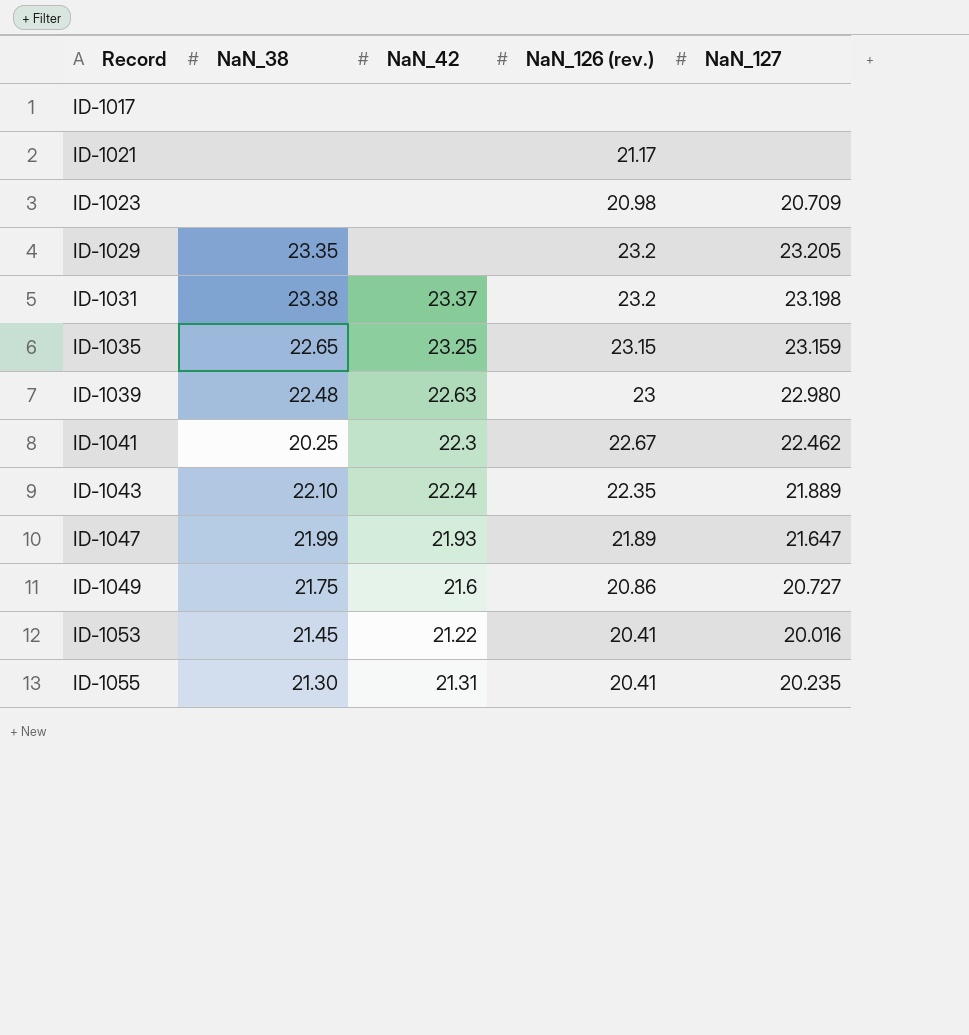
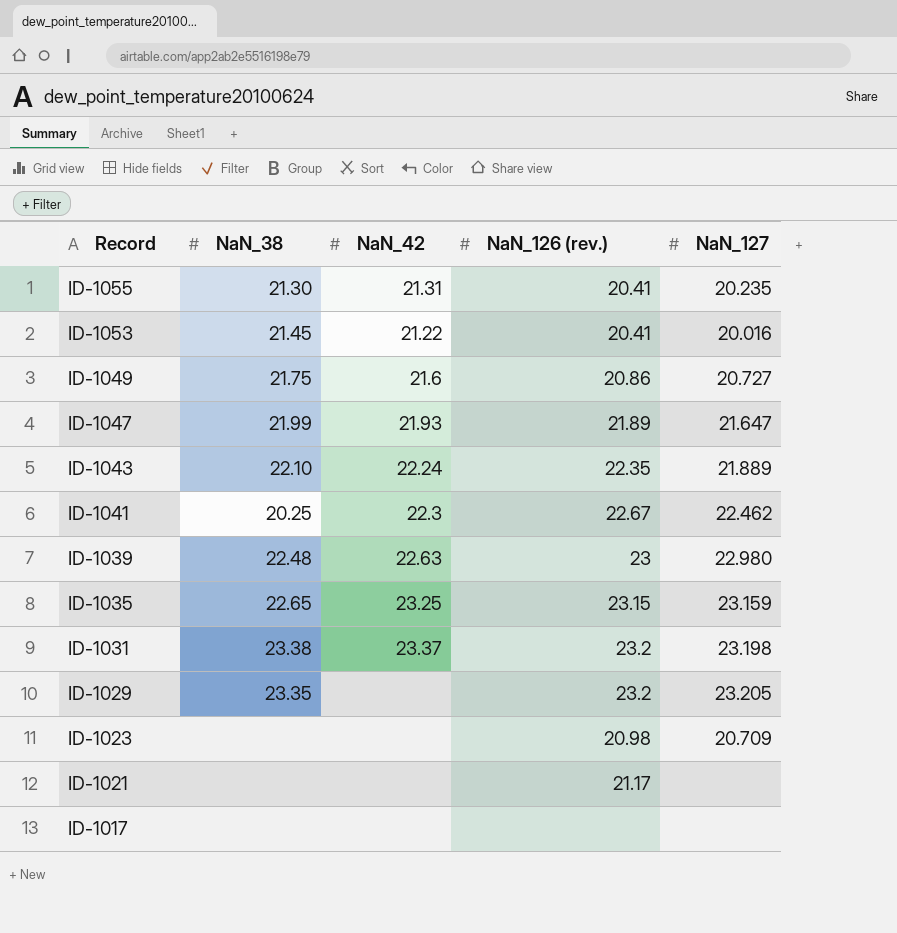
row order: Record ascending -> Record descending

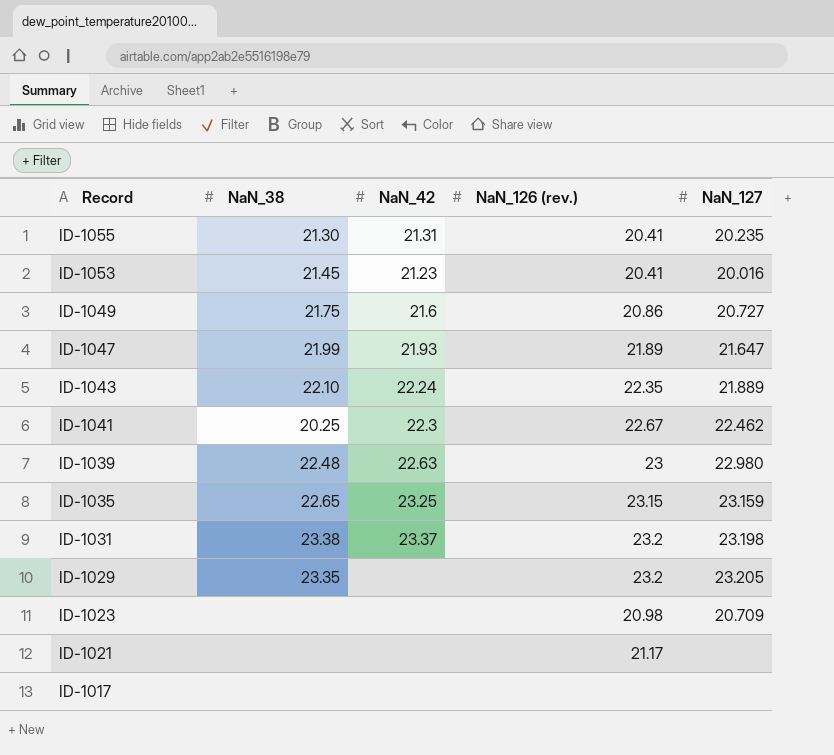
ID-1053 | NaN_42: 21.22 -> 21.23

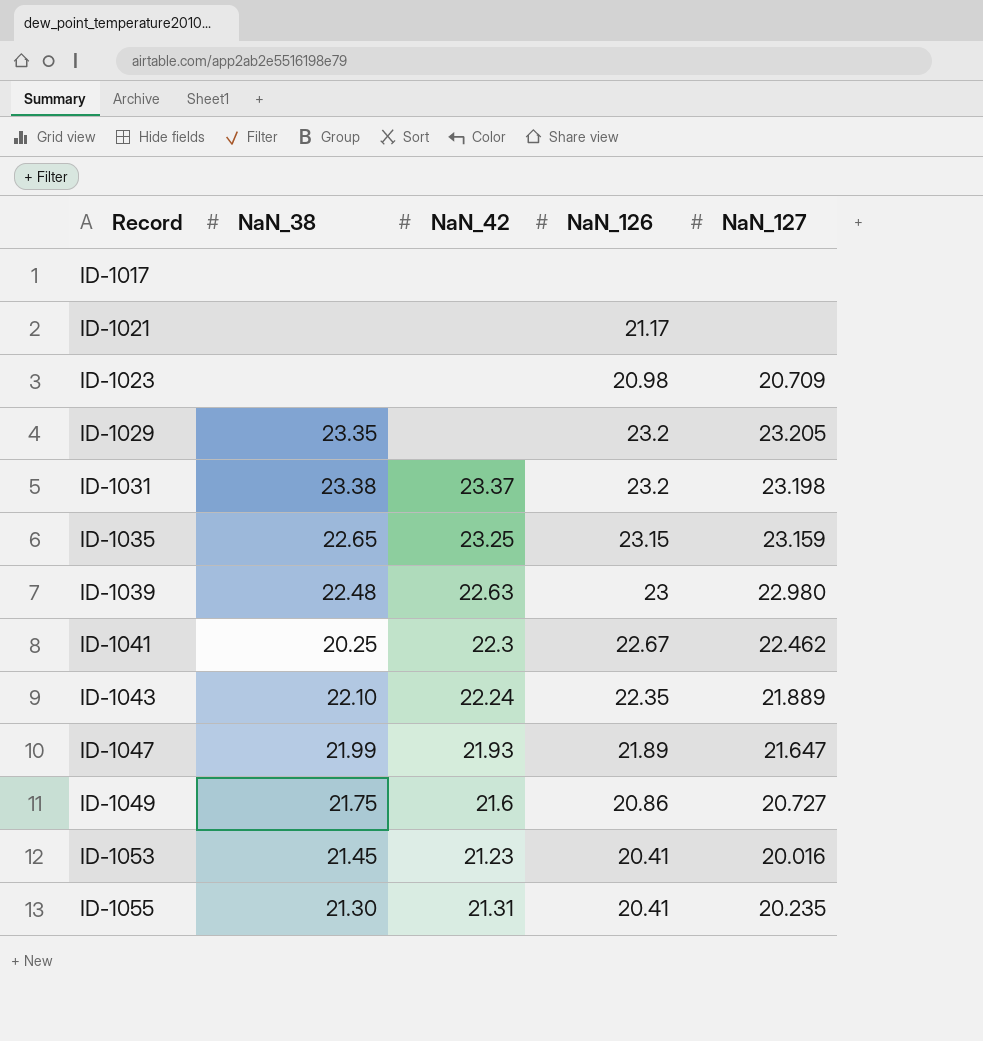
row order: Record descending -> Record ascending
column name: NaN_126 (rev.) -> NaN_126

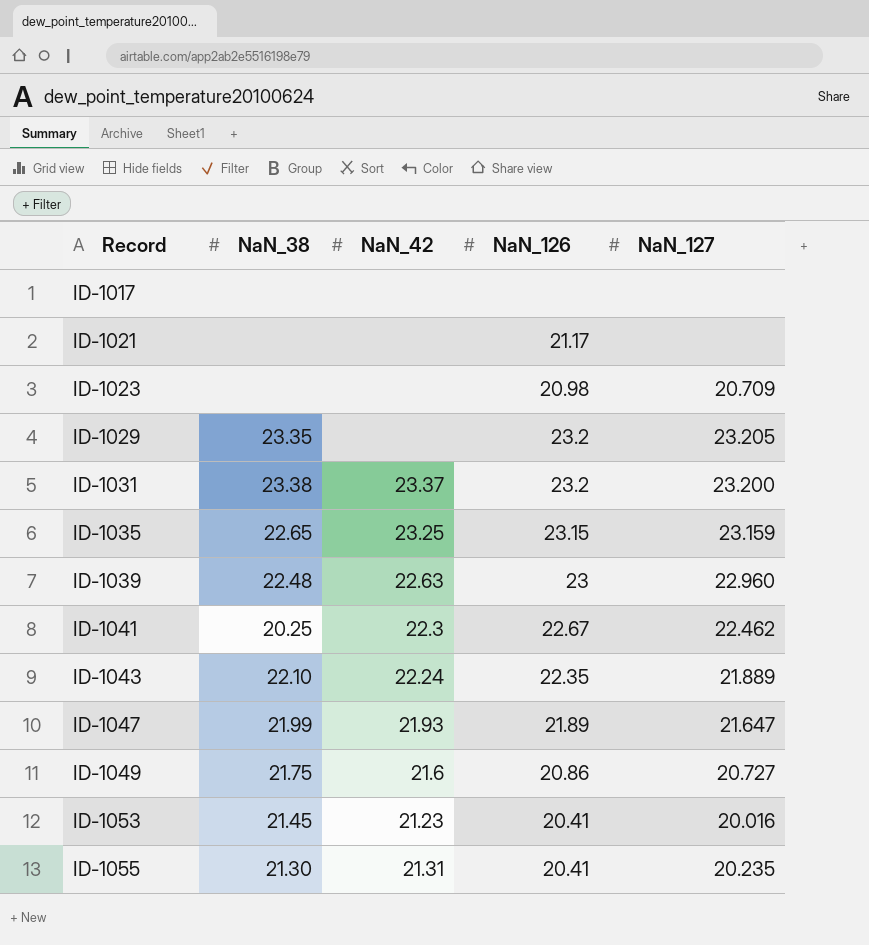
ID-1031 | NaN_127: 23.198 -> 23.200
ID-1039 | NaN_127: 22.980 -> 22.960

